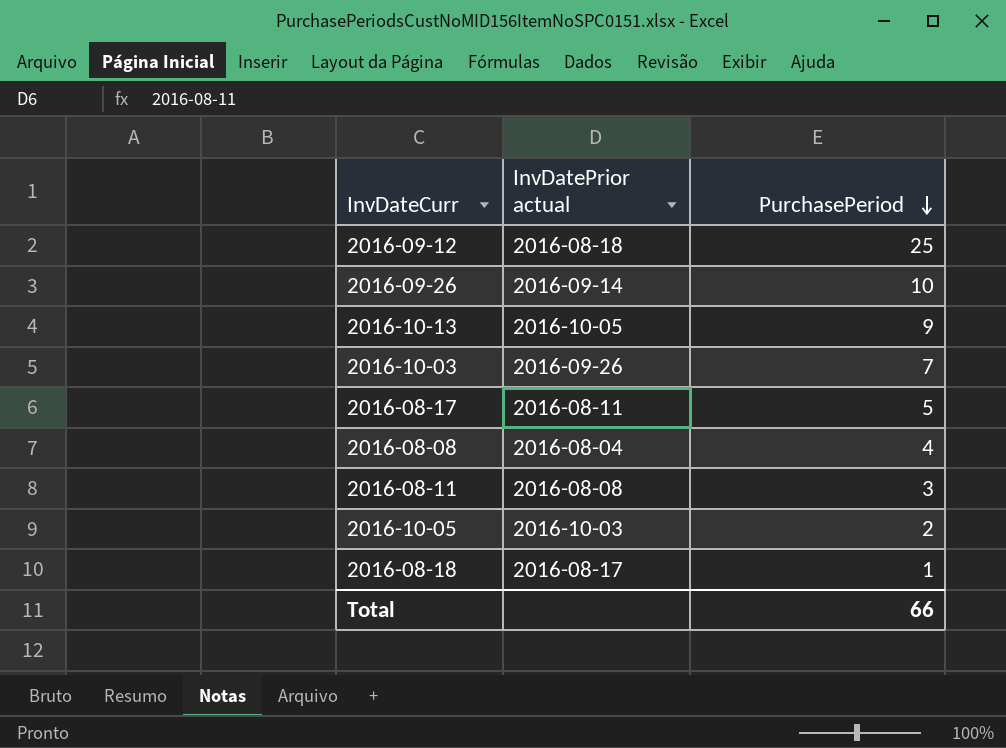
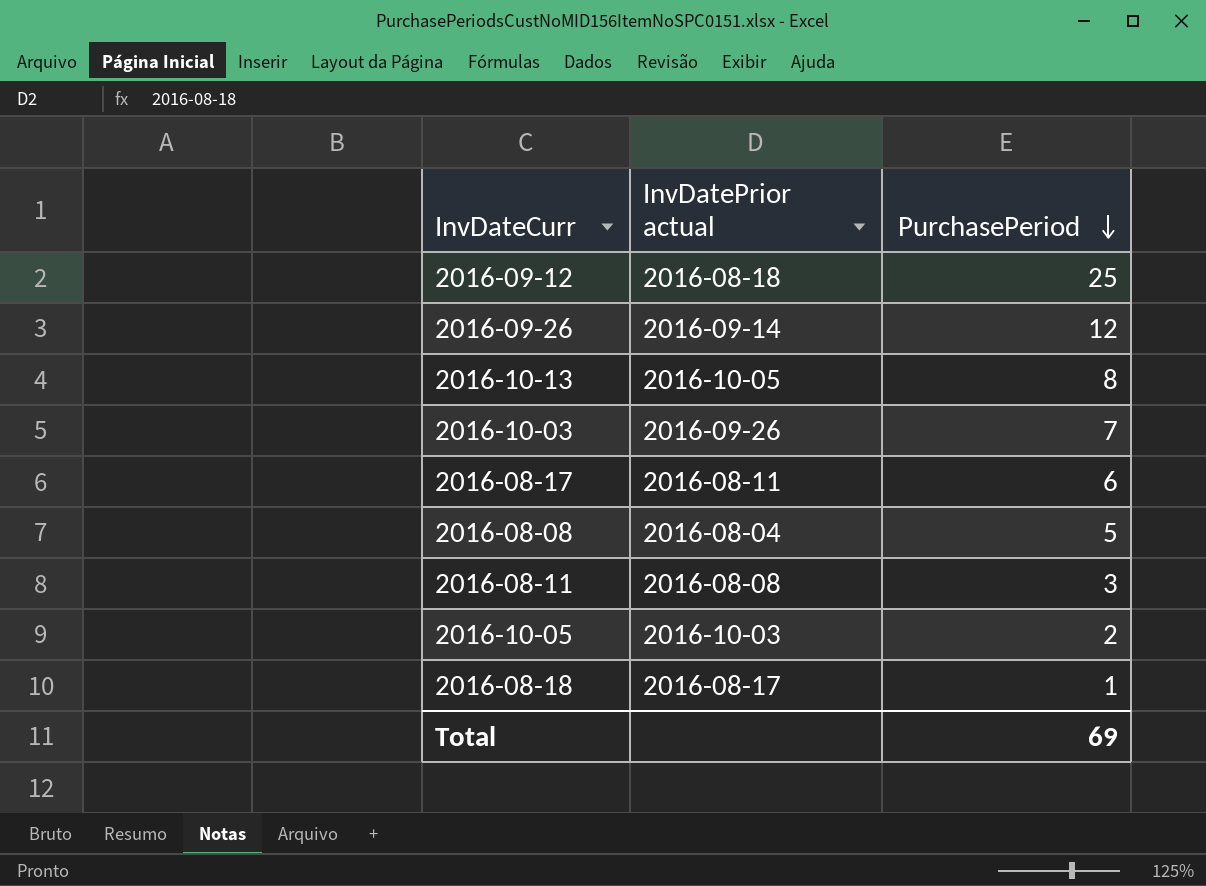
2016-09-26 | PurchasePeriod: 10 -> 12
2016-10-13 | PurchasePeriod: 9 -> 8
2016-08-17 | PurchasePeriod: 5 -> 6
2016-08-08 | PurchasePeriod: 4 -> 5
Total | PurchasePeriod: 66 -> 69

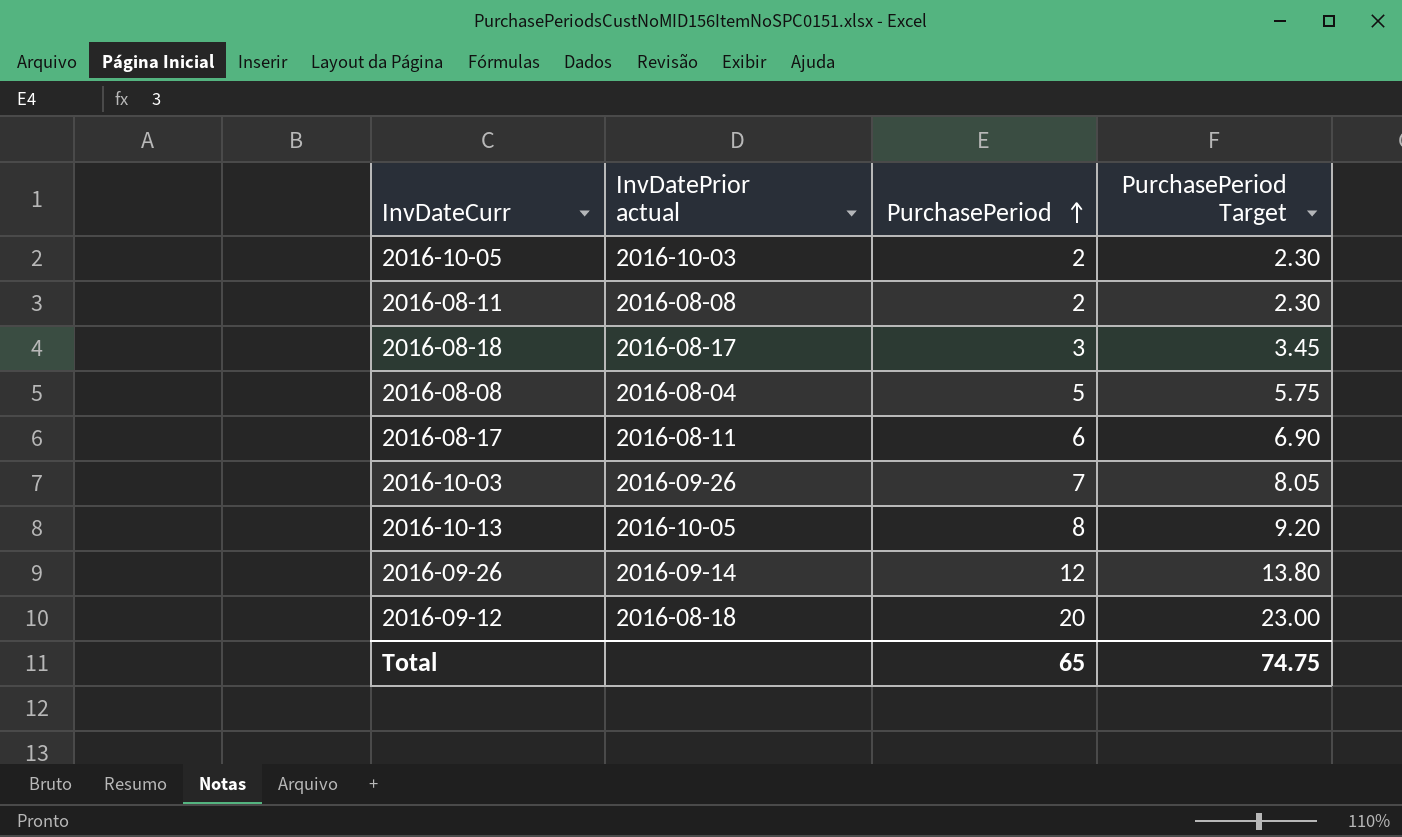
row order: PurchasePeriod descending -> PurchasePeriod ascending
column PurchasePeriod Target | formula: none -> [PurchasePeriod] * 1.15
2016-08-11 | PurchasePeriod: 3 -> 2
2016-08-18 | PurchasePeriod: 1 -> 3
2016-09-12 | PurchasePeriod: 25 -> 20
Total | PurchasePeriod: 69 -> 65

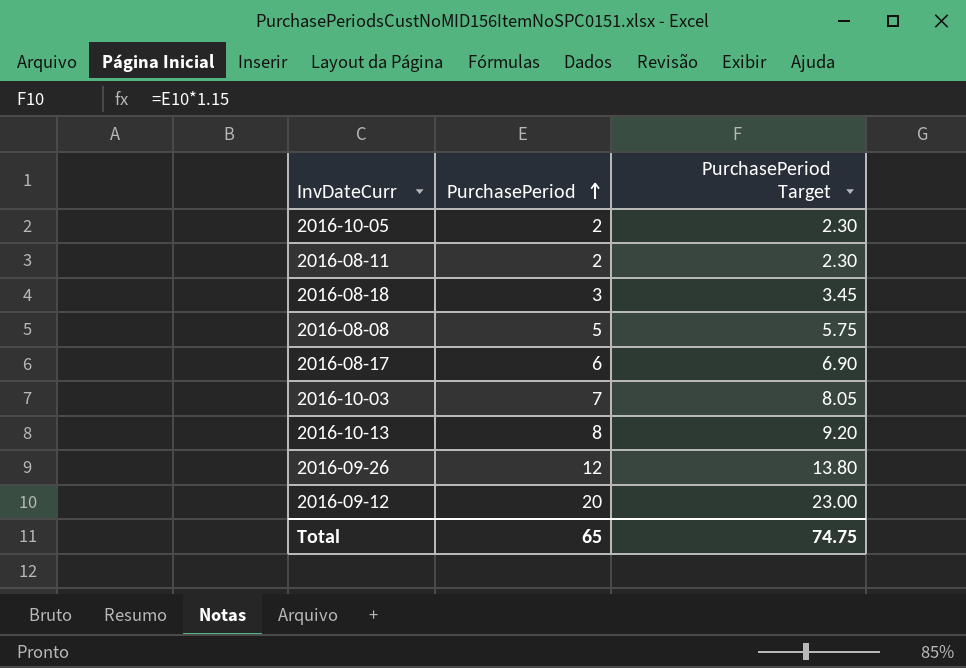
column InvDatePrior actual | position: 2 -> none

